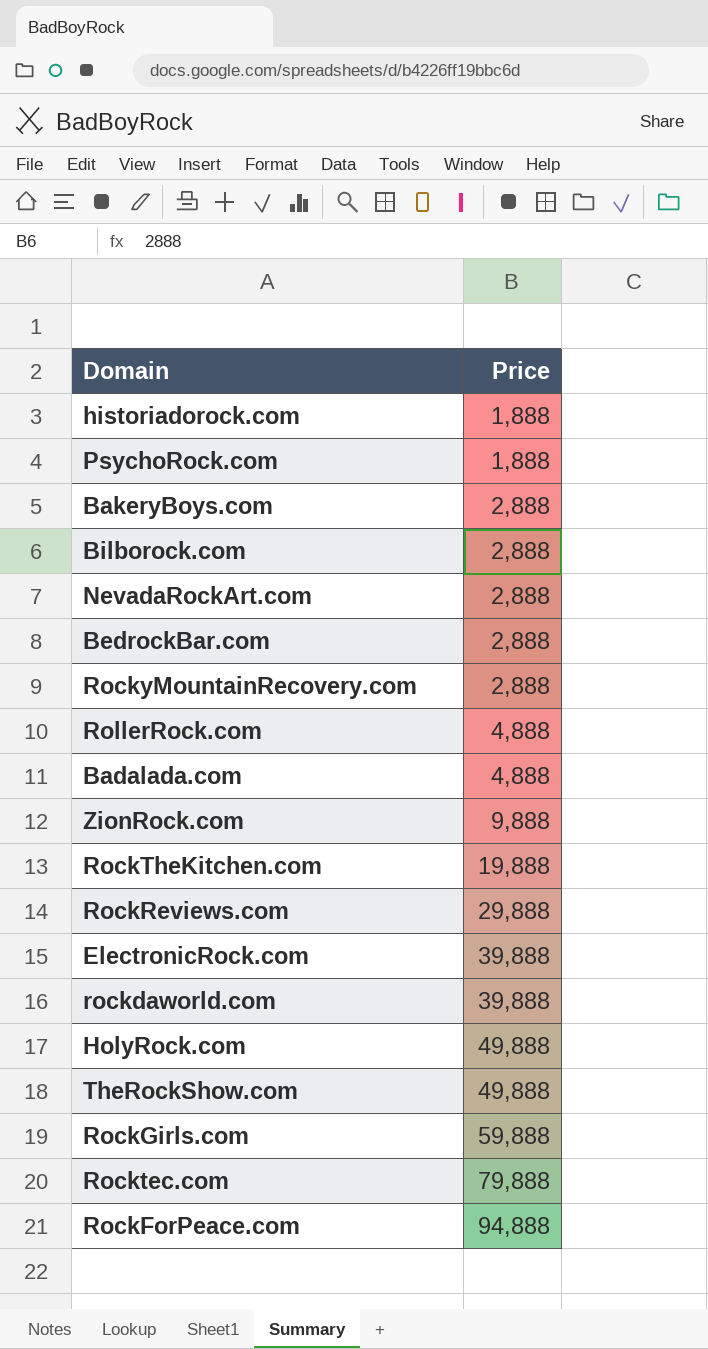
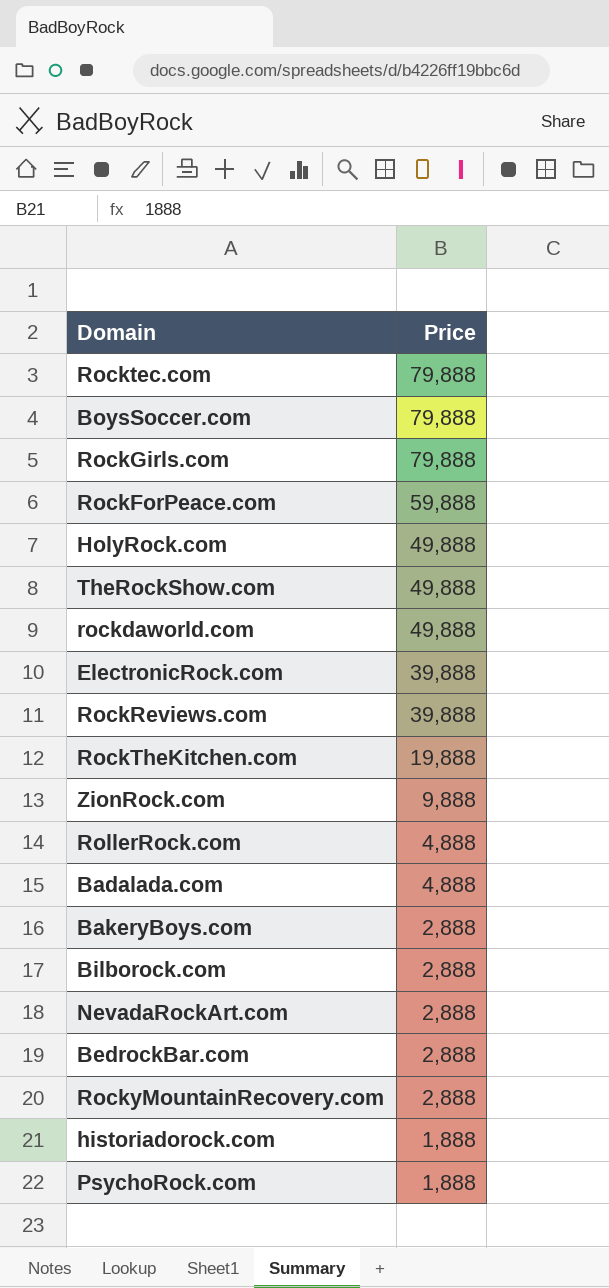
row order: Price ascending -> Price descending
row BoysSoccer.com: none -> 79,888
RockGirls.com | Price: 59,888 -> 79,888
RockForPeace.com | Price: 94,888 -> 59,888
rockdaworld.com | Price: 39,888 -> 49,888
RockReviews.com | Price: 29,888 -> 39,888

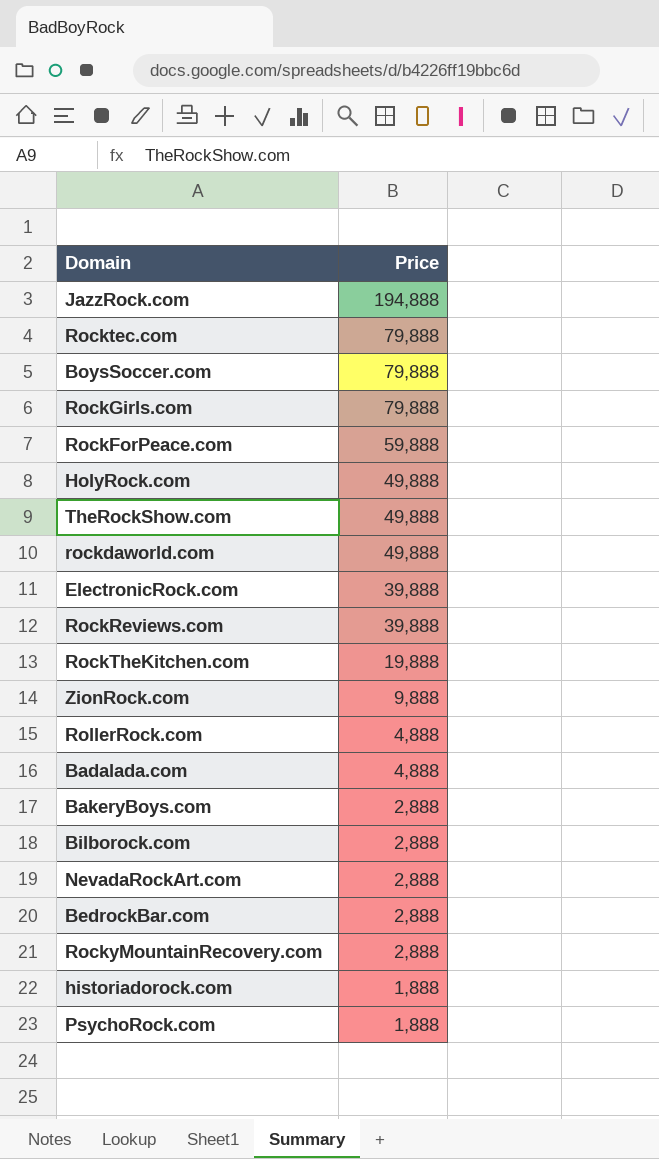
row JazzRock.com: none -> 194,888

